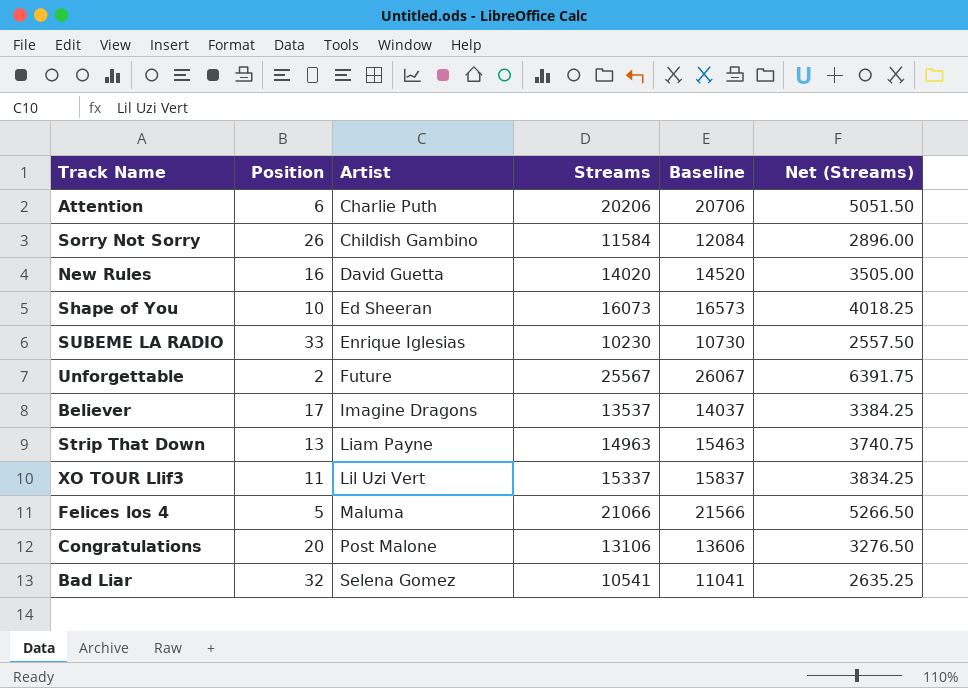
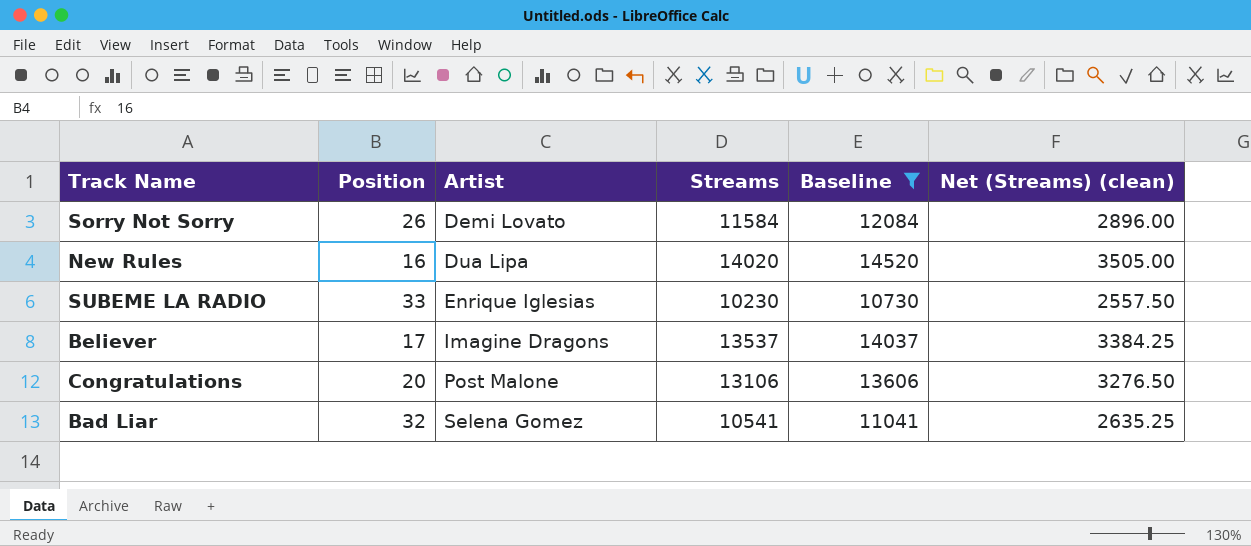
filter: none -> Baseline <= 14520
column name: Net (Streams) -> Net (Streams) (clean)
Sorry Not Sorry | Artist: Childish Gambino -> Demi Lovato
New Rules | Artist: David Guetta -> Dua Lipa

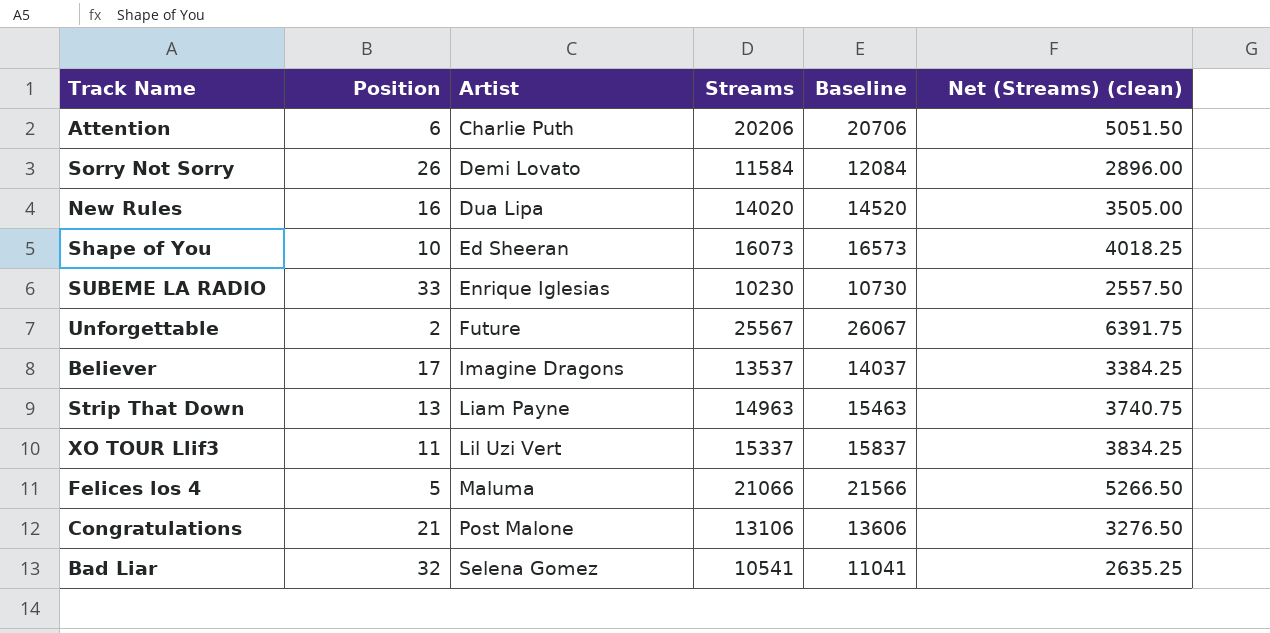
filter: Baseline <= 14520 -> none
Congratulations | Position: 20 -> 21

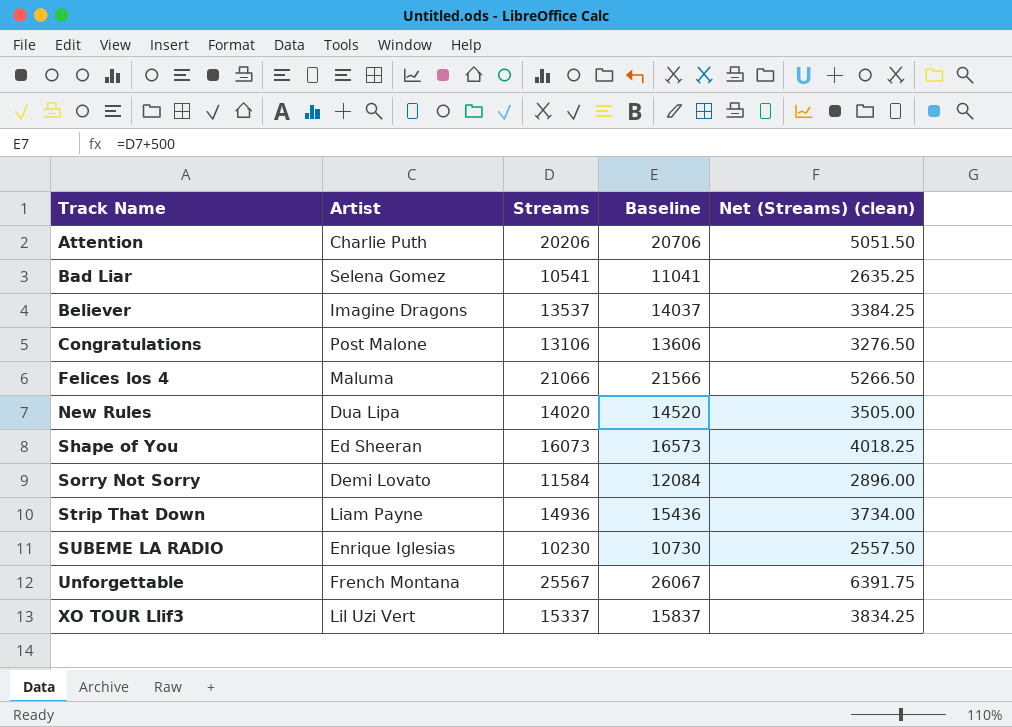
row order: Artist ascending -> Track Name ascending
column Position | position: 2 -> none
Strip That Down | Streams: 14963 -> 14936
Strip That Down | Baseline: 15463 -> 15436
Strip That Down | Net (Streams) (clean): 3740.75 -> 3734.00
Unforgettable | Artist: Future -> French Montana

